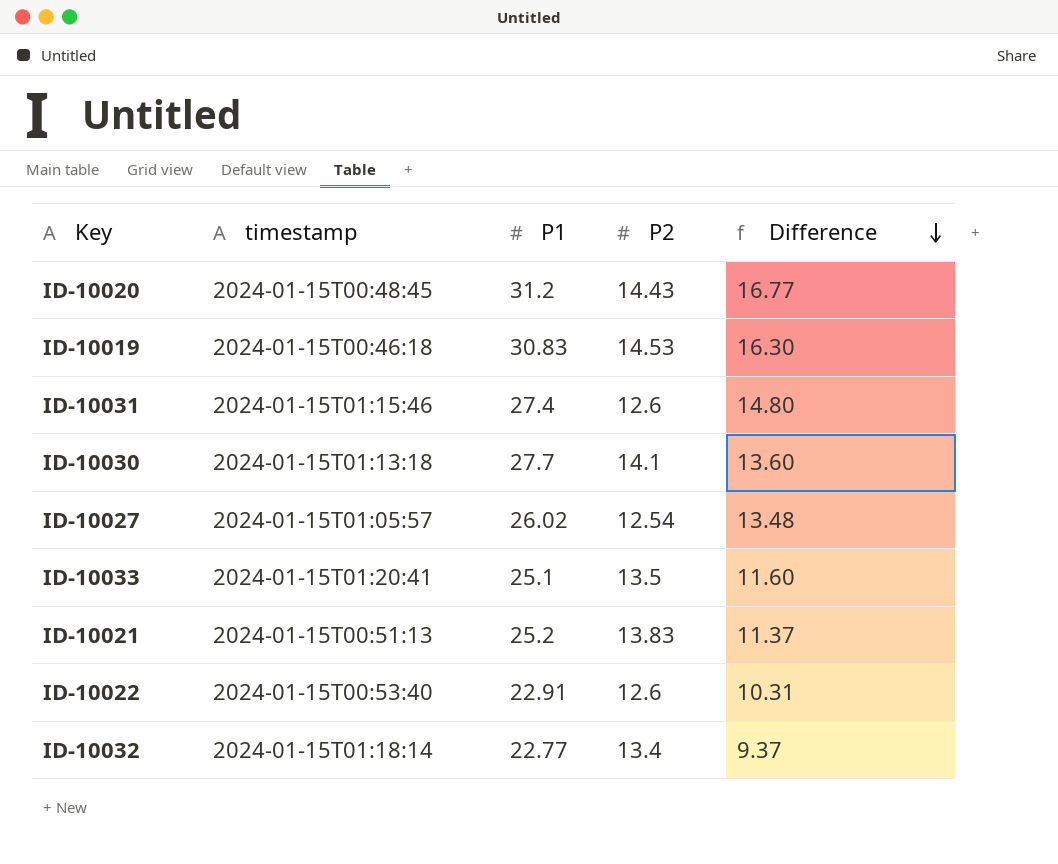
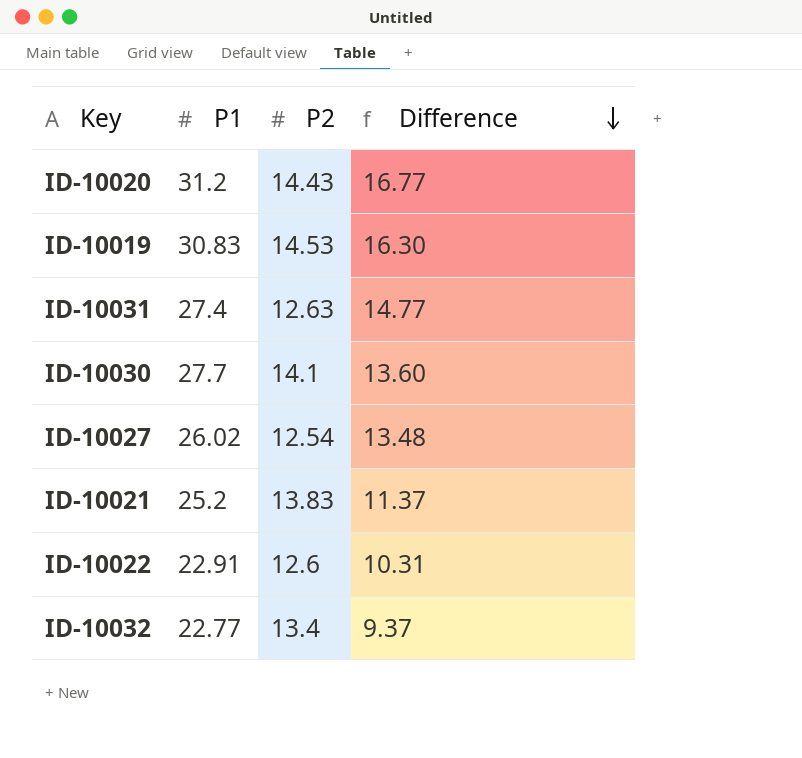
column timestamp | position: 2 -> none
row ID-10033: 2024-01-15T01:20:41 | 25.1 | 13.5 | 11.60 -> none
ID-10031 | P2: 12.6 -> 12.63
ID-10031 | Difference: 14.80 -> 14.77

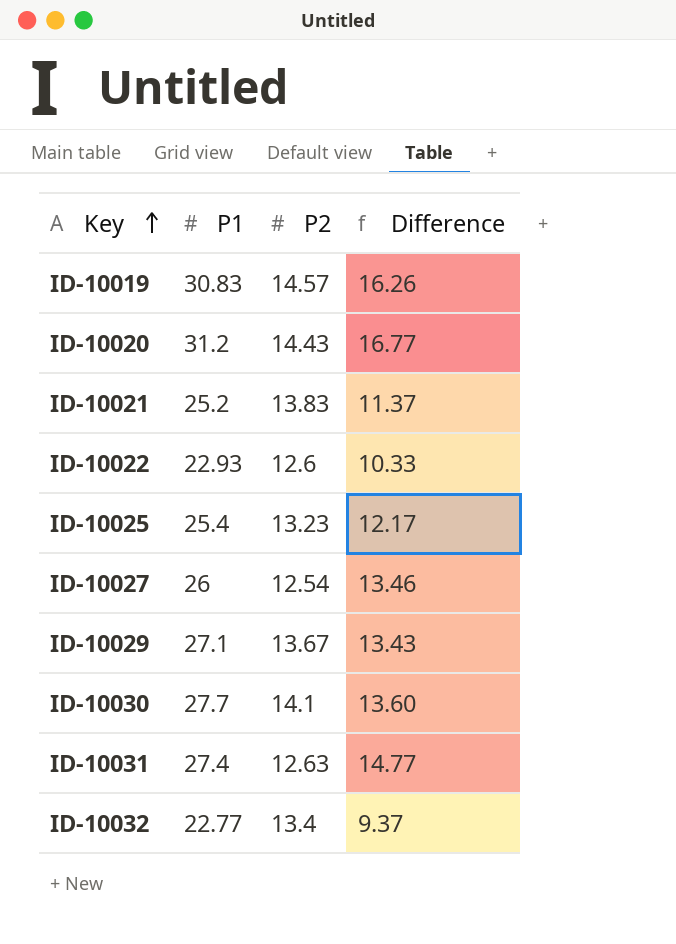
row order: Difference descending -> Key ascending
ID-10019 | P2: 14.53 -> 14.57
ID-10019 | Difference: 16.30 -> 16.26
ID-10022 | P1: 22.91 -> 22.93
ID-10022 | Difference: 10.31 -> 10.33
row ID-10025: none -> 25.4 | 13.23 | 12.17
ID-10027 | P1: 26.02 -> 26
ID-10027 | Difference: 13.48 -> 13.46
row ID-10029: none -> 27.1 | 13.67 | 13.43

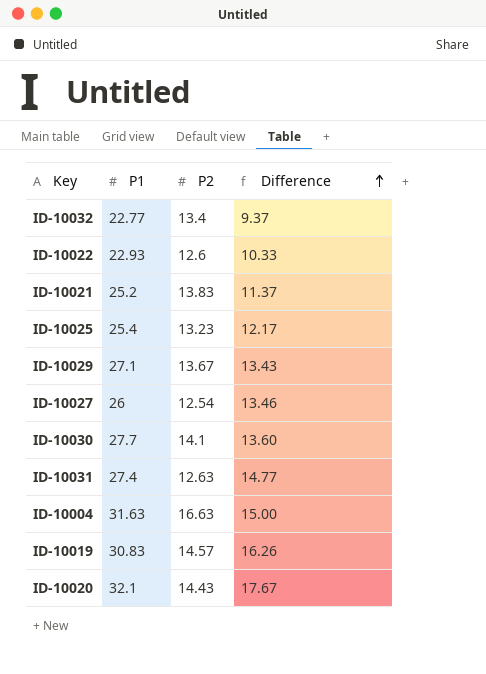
row order: Key ascending -> Difference ascending
row ID-10004: none -> 31.63 | 16.63 | 15.00
ID-10020 | P1: 31.2 -> 32.1
ID-10020 | Difference: 16.77 -> 17.67

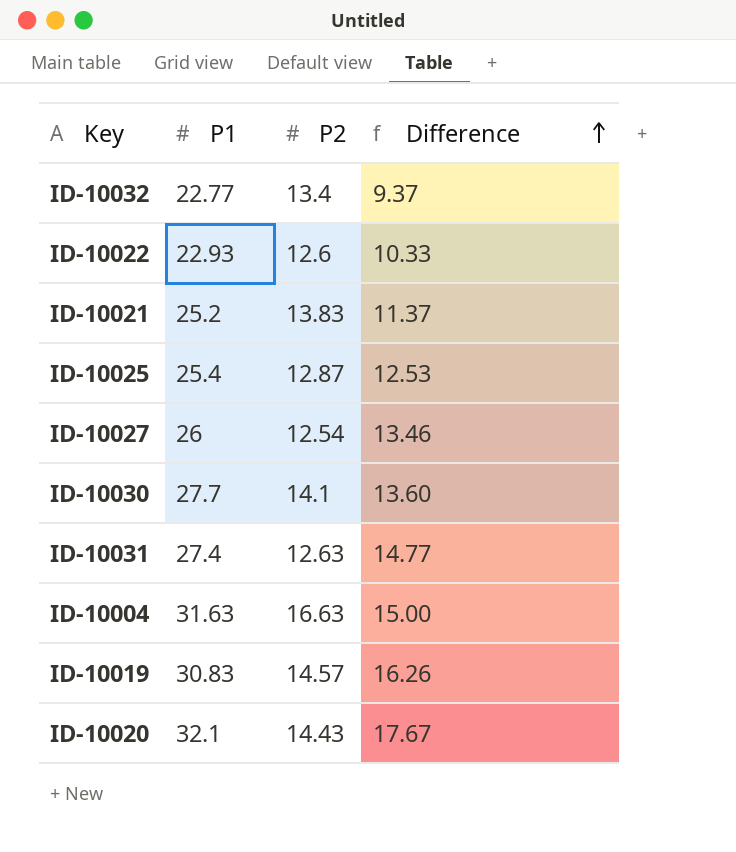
row ID-10029: 27.1 | 13.67 | 13.43 -> none
ID-10025 | P2: 13.23 -> 12.87
ID-10025 | Difference: 12.17 -> 12.53

